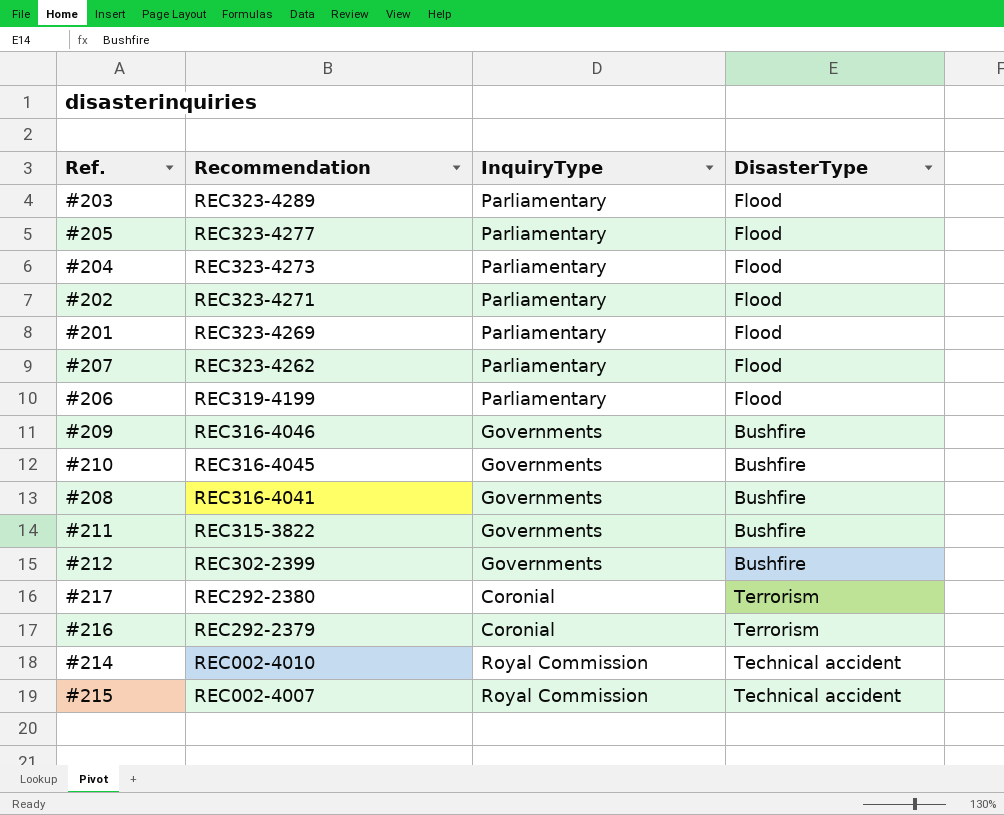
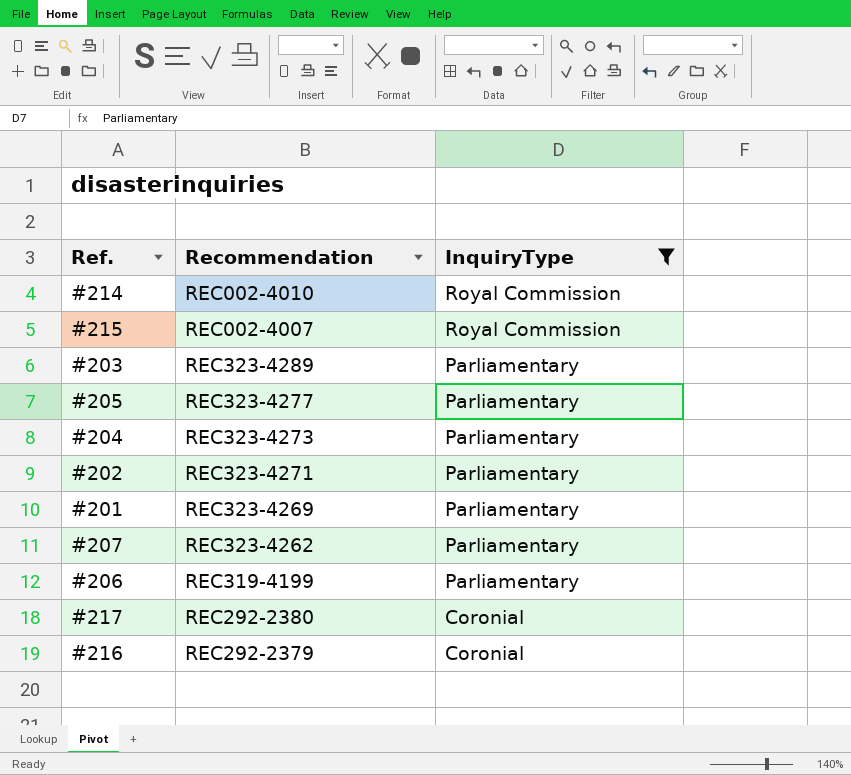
filter: none -> InquiryType != Governments
row order: Recommendation descending -> InquiryType descending
column DisasterType | position: 4 -> none

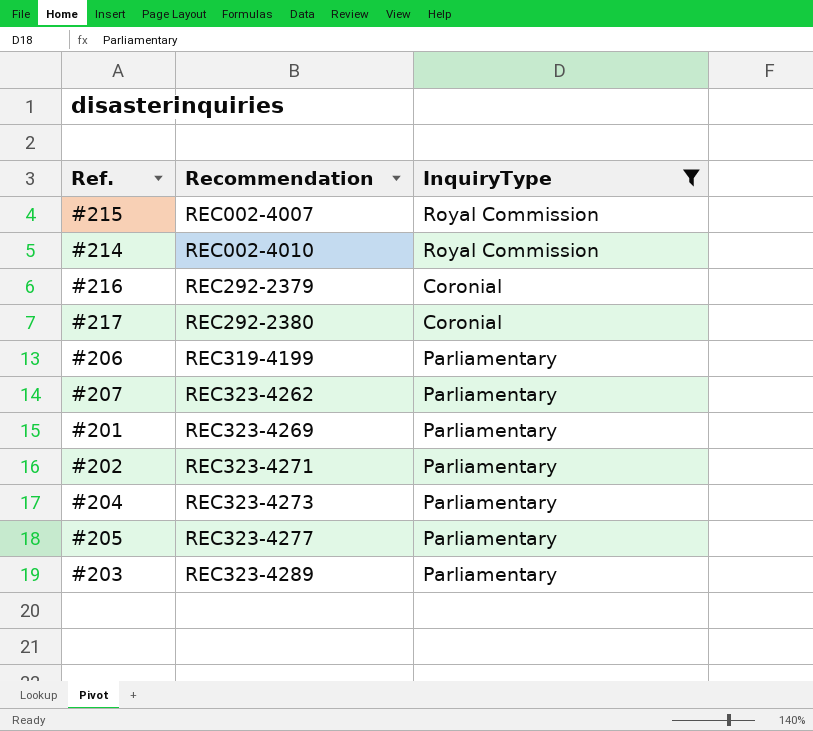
row order: InquiryType descending -> Recommendation ascending

